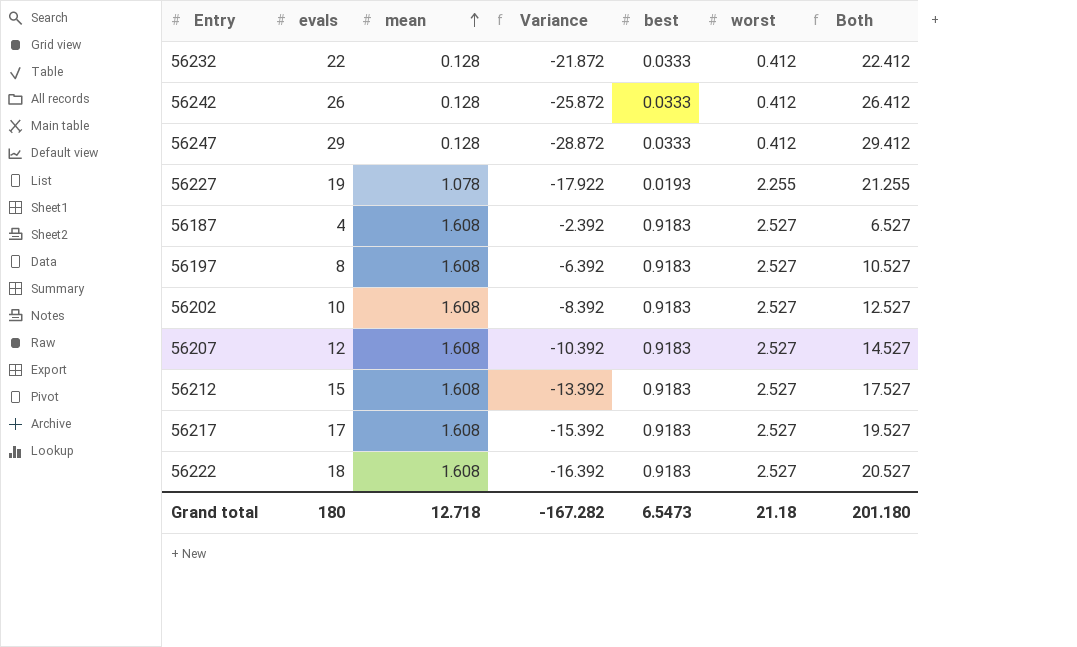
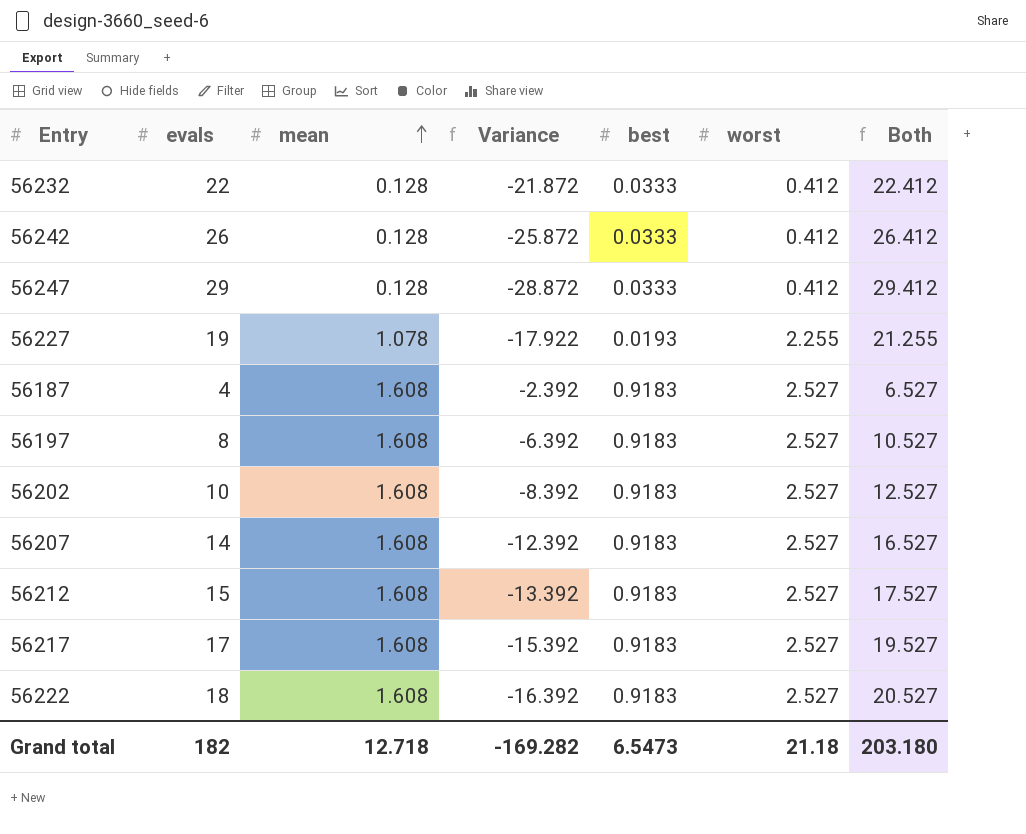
56207 | evals: 12 -> 14
56207 | Variance: -10.392 -> -12.392
56207 | Both: 14.527 -> 16.527
Grand total | evals: 180 -> 182
Grand total | Variance: -167.282 -> -169.282
Grand total | Both: 201.180 -> 203.180

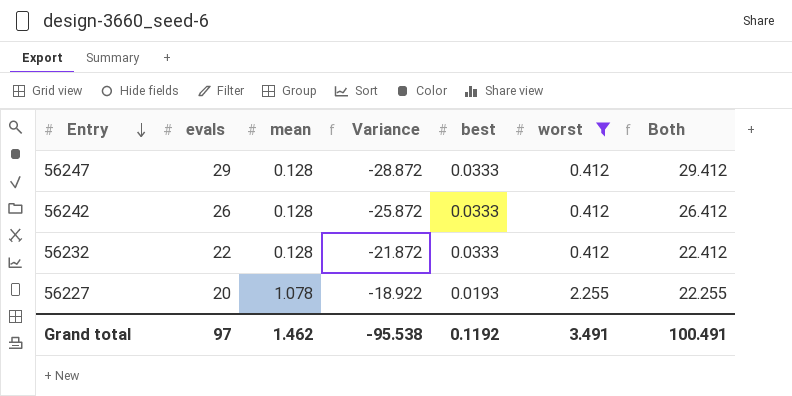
filter: none -> worst != 2.527
row order: mean ascending -> Entry descending
56227 | evals: 19 -> 20
56227 | Variance: -17.922 -> -18.922
56227 | Both: 21.255 -> 22.255
Grand total | evals: 182 -> 97
Grand total | mean: 12.718 -> 1.462
Grand total | Variance: -169.282 -> -95.538
Grand total | best: 6.5473 -> 0.1192
Grand total | worst: 21.18 -> 3.491
Grand total | Both: 203.180 -> 100.491

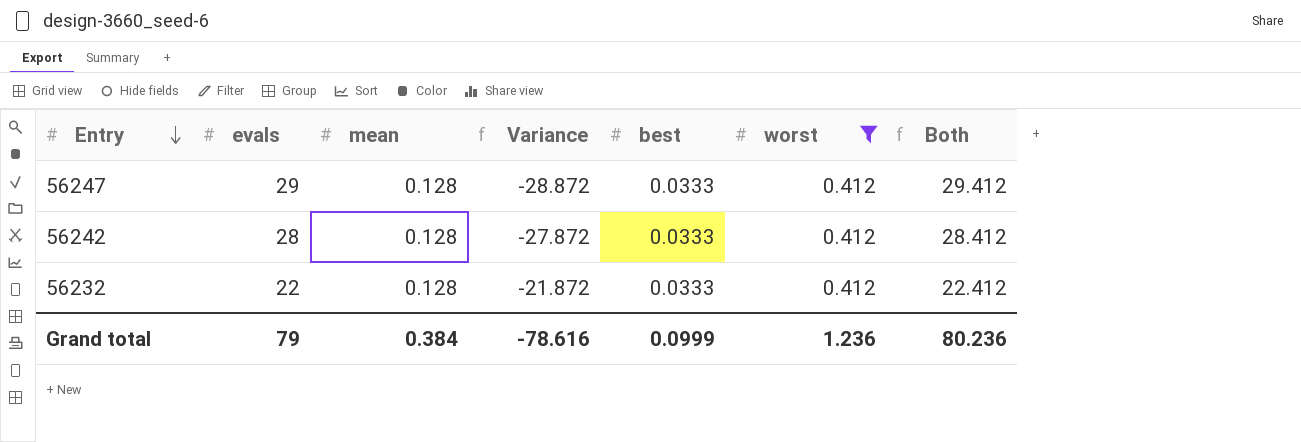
row 56227: 20 | 1.078 | -18.922 | 0.0193 | 2.255 | 22.255 -> none
56242 | evals: 26 -> 28
56242 | Variance: -25.872 -> -27.872
56242 | Both: 26.412 -> 28.412
Grand total | evals: 97 -> 79
Grand total | mean: 1.462 -> 0.384
Grand total | Variance: -95.538 -> -78.616
Grand total | best: 0.1192 -> 0.0999
Grand total | worst: 3.491 -> 1.236
Grand total | Both: 100.491 -> 80.236

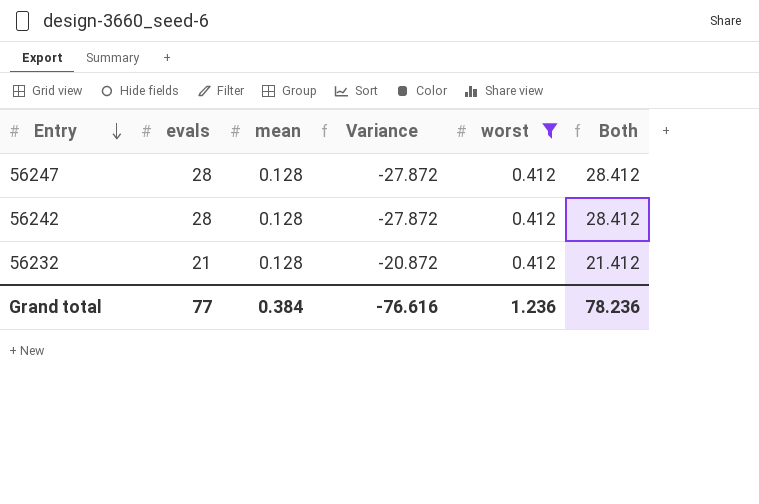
column best | position: 5 -> none
56247 | evals: 29 -> 28
56247 | Variance: -28.872 -> -27.872
56247 | Both: 29.412 -> 28.412
56232 | evals: 22 -> 21
56232 | Variance: -21.872 -> -20.872
56232 | Both: 22.412 -> 21.412
Grand total | evals: 79 -> 77
Grand total | Variance: -78.616 -> -76.616
Grand total | Both: 80.236 -> 78.236

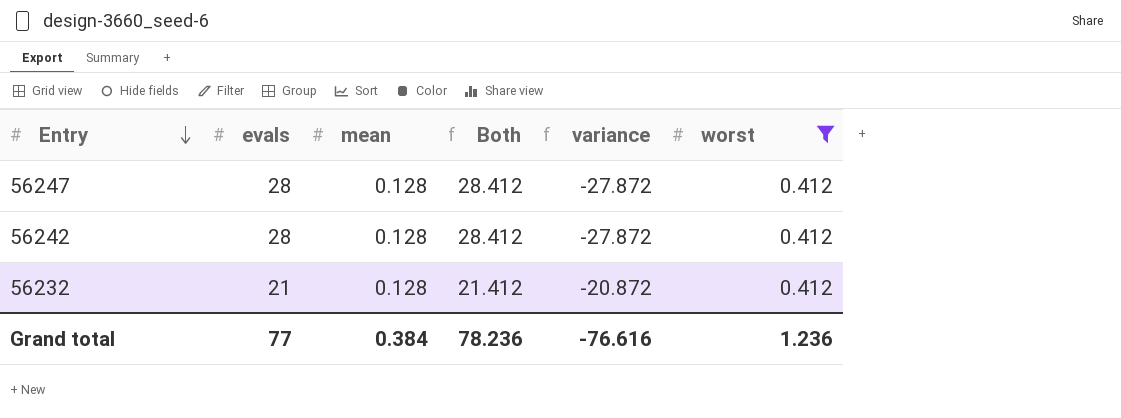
column Both | position: 6 -> 4
column name: Variance -> variance

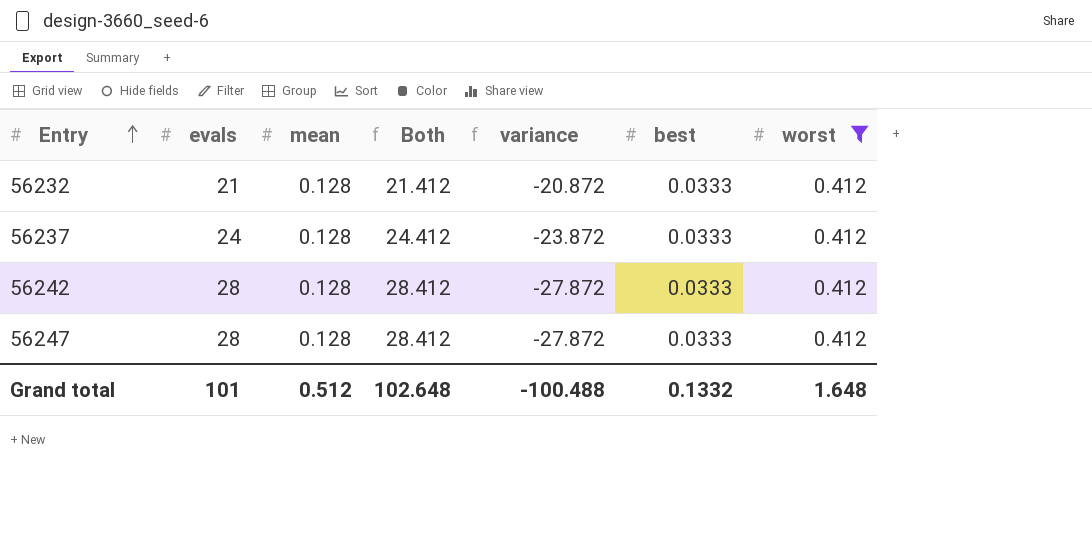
row order: Entry descending -> Entry ascending
column best | position: none -> 6
row 56237: none -> 24 | 0.128 | 24.412 | -23.872 | 0.0333 | 0.412
Grand total | evals: 77 -> 101
Grand total | mean: 0.384 -> 0.512
Grand total | Both: 78.236 -> 102.648
Grand total | variance: -76.616 -> -100.488
Grand total | worst: 1.236 -> 1.648

